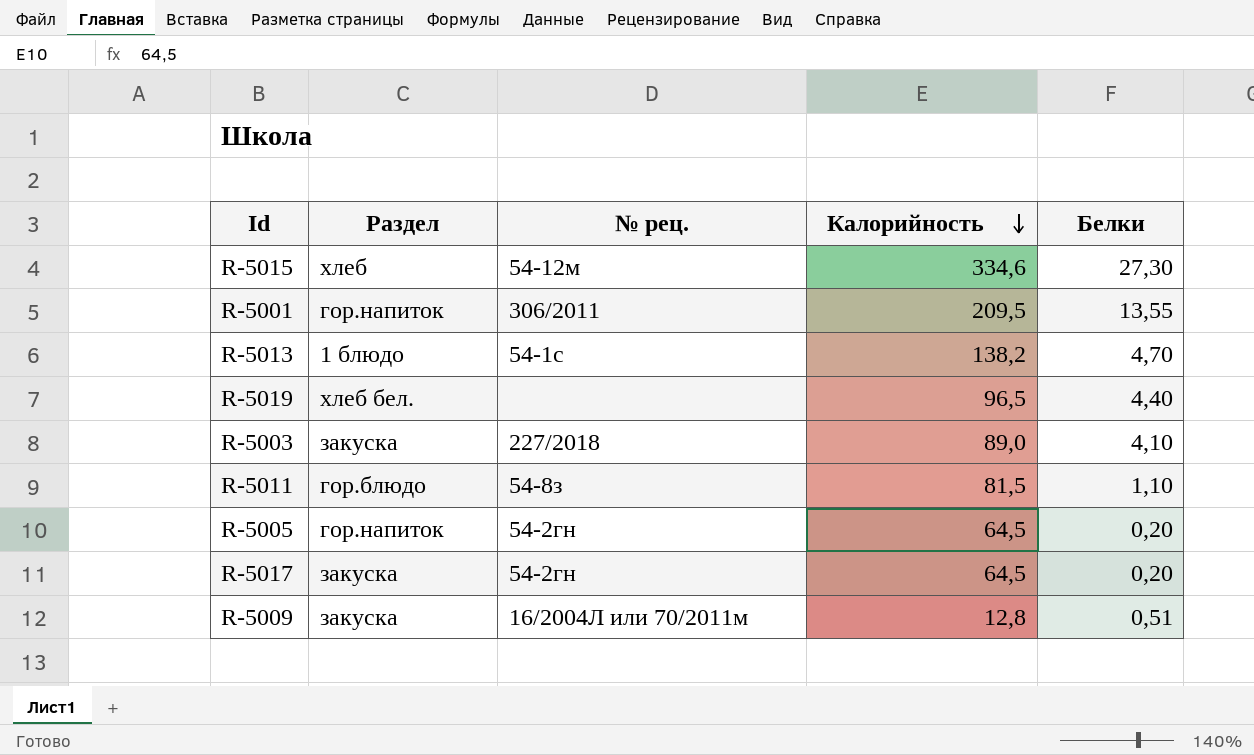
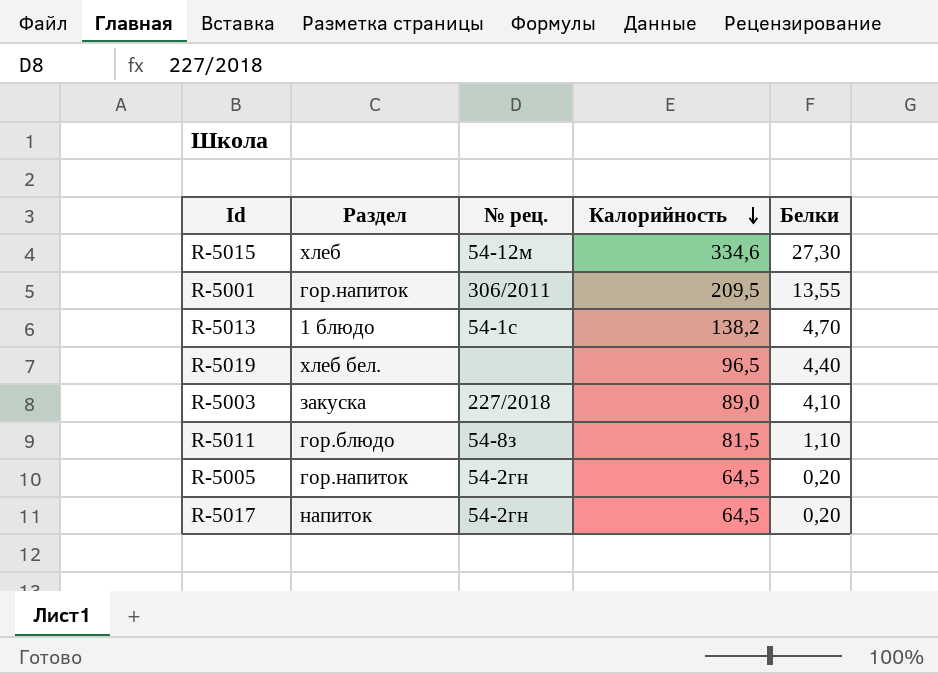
row R-5009: закуска | 16/2004Л или 70/2011м | 12,8 | 0,51 -> none
R-5017 | Раздел: закуска -> напиток

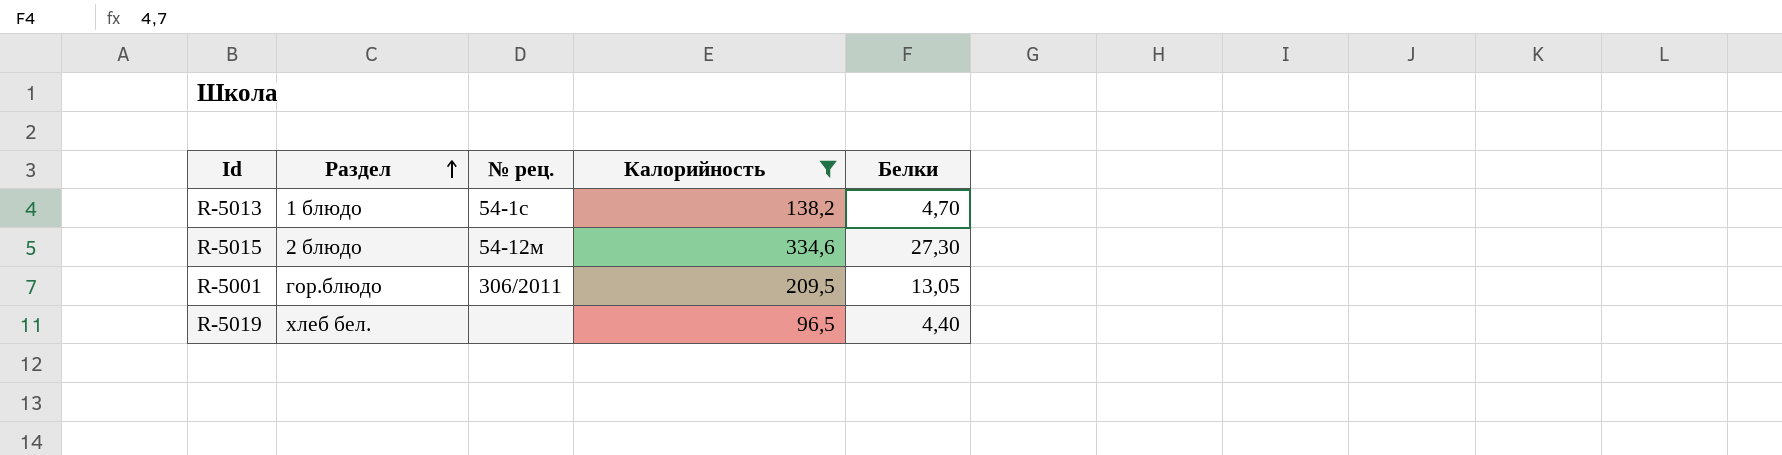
filter: none -> Калорийность >= 96,5
row order: Калорийность descending -> Раздел ascending
R-5015 | Раздел: хлеб -> 2 блюдо
R-5001 | Раздел: гор.напиток -> гор.блюдо
R-5001 | Белки: 13,55 -> 13,05

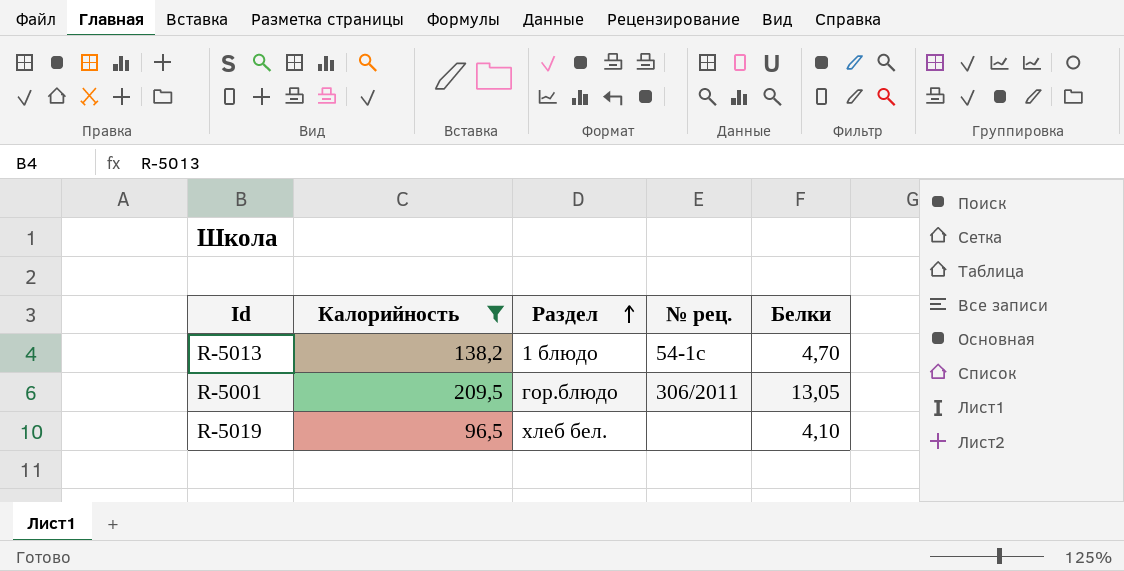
column Калорийность | position: 4 -> 2
row R-5015: 2 блюдо | 54-12м | 334,6 | 27,30 -> none
R-5019 | Белки: 4,40 -> 4,10

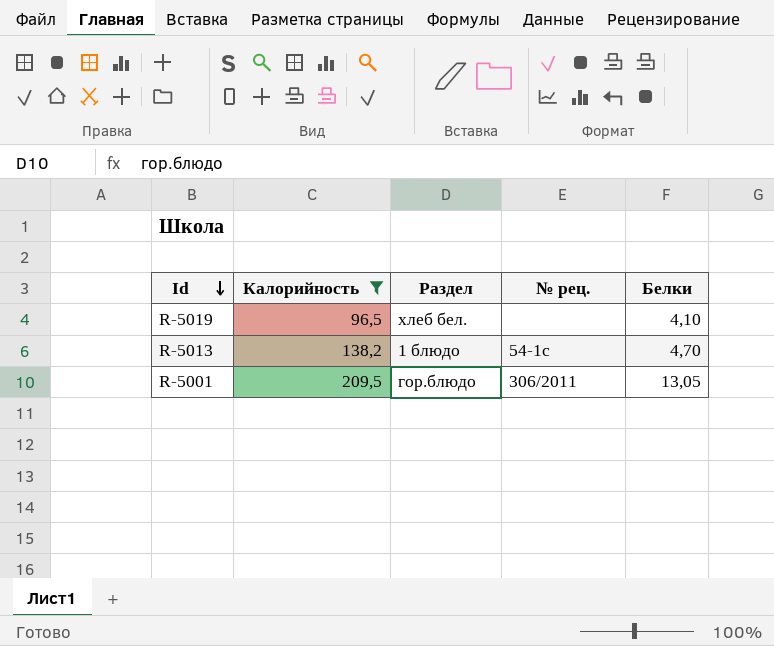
row order: Раздел ascending -> Id descending

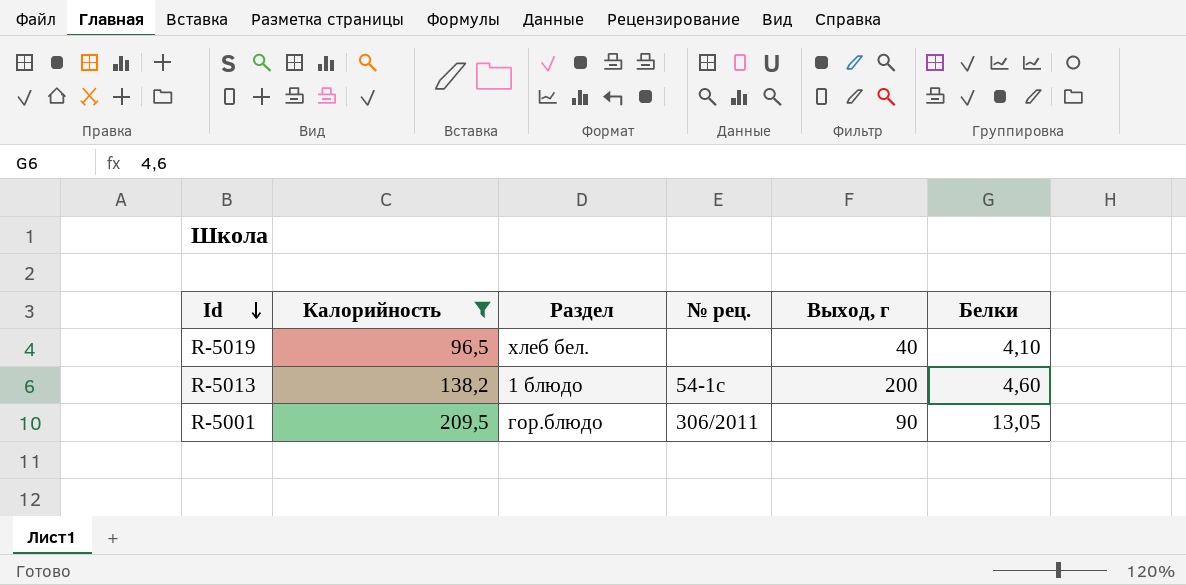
column Выход, г | position: none -> 5
R-5013 | Белки: 4,70 -> 4,60

